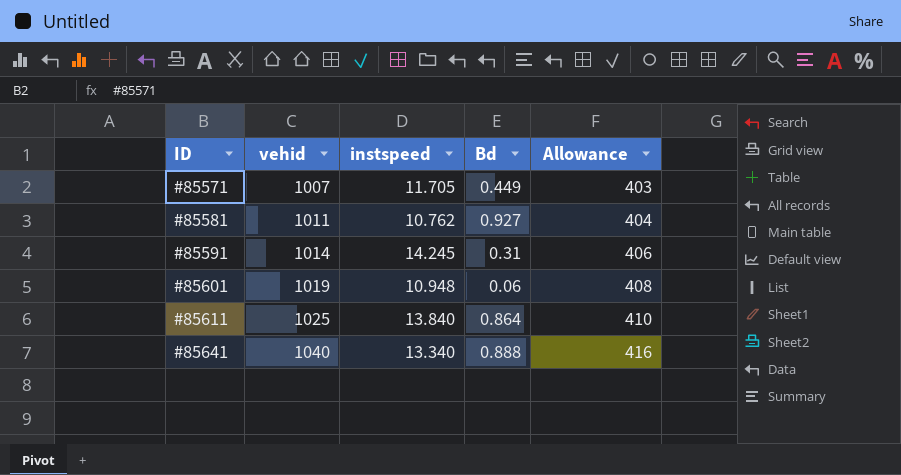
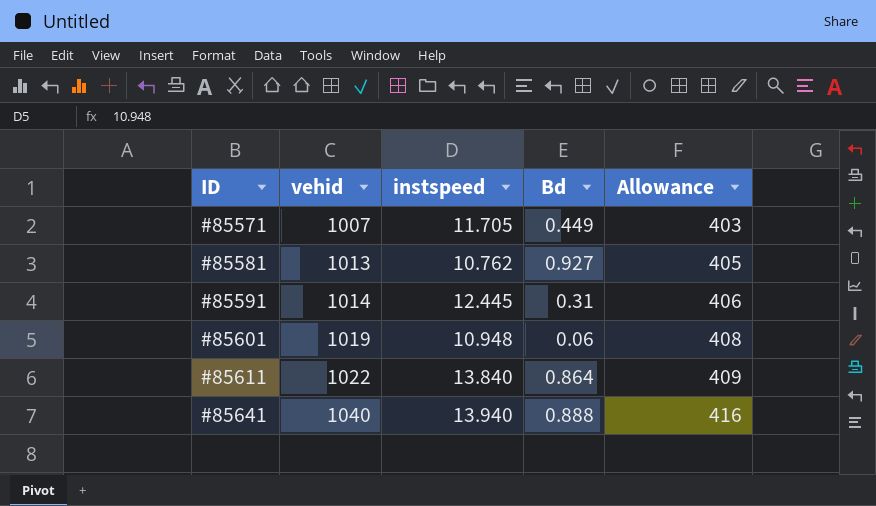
#85581 | vehid: 1011 -> 1013
#85581 | Allowance: 404 -> 405
#85591 | instspeed: 14.245 -> 12.445
#85611 | vehid: 1025 -> 1022
#85611 | Allowance: 410 -> 409
#85641 | instspeed: 13.340 -> 13.940

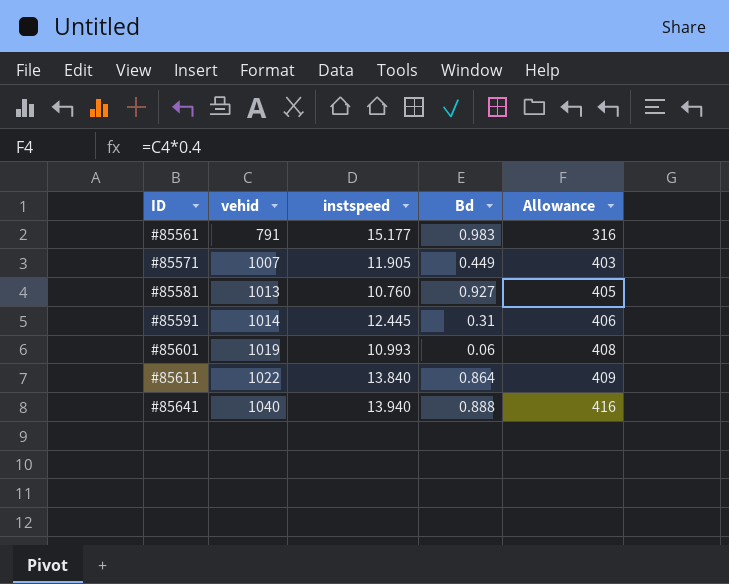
row #85561: none -> 791 | 15.177 | 0.983 | 316
#85571 | instspeed: 11.705 -> 11.905
#85581 | instspeed: 10.762 -> 10.760
#85601 | instspeed: 10.948 -> 10.993

